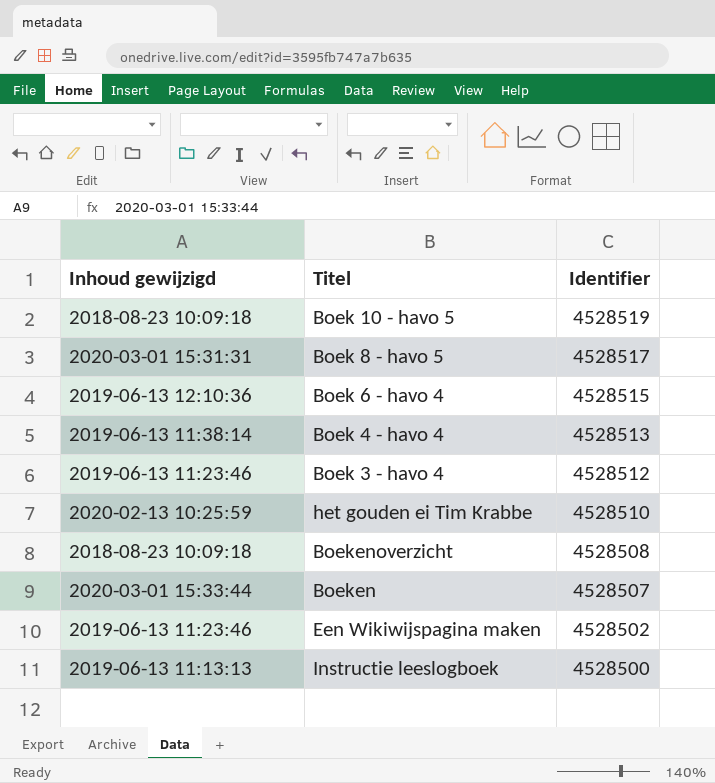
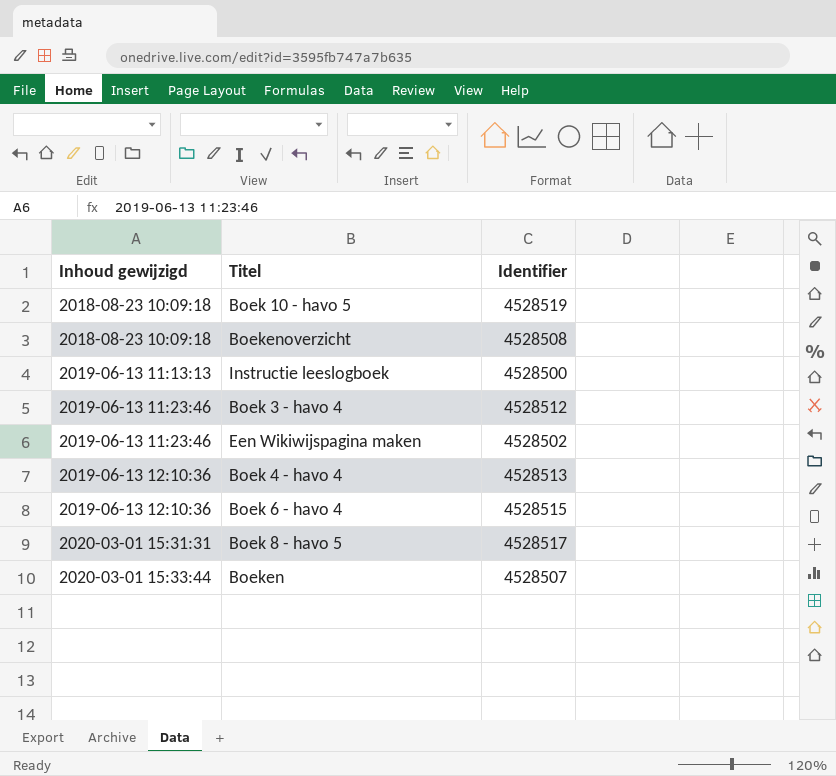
row order: Identifier descending -> Inhoud gewijzigd ascending
row het gouden ei Tim Krabbe: 2020-02-13 10:25:59 | 4528510 -> none
Boek 4 - havo 4 | Inhoud gewijzigd: 2019-06-13 11:38:14 -> 2019-06-13 12:10:36

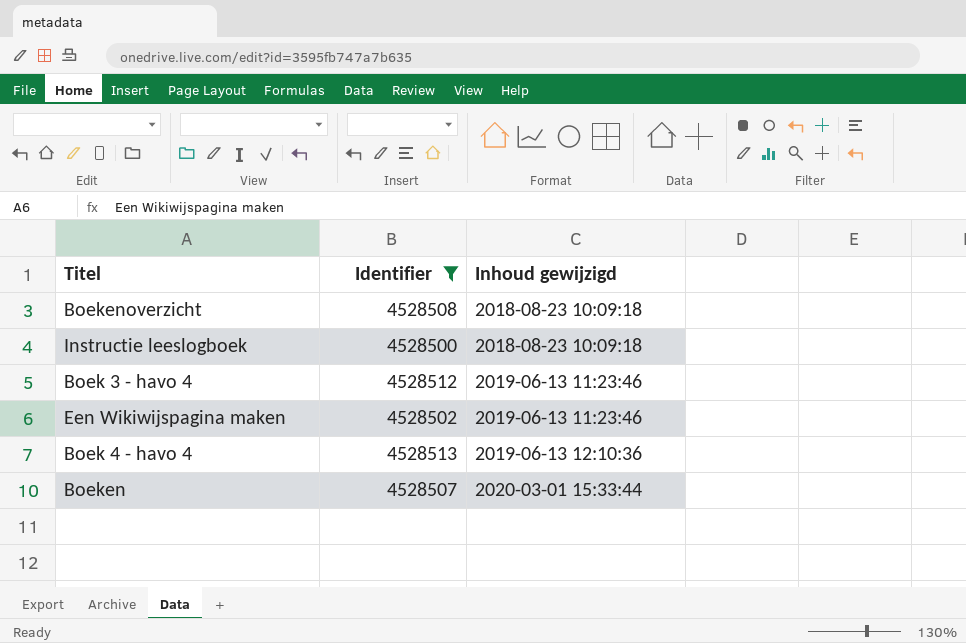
filter: none -> Identifier <= 4528513
column Inhoud gewijzigd | position: 1 -> 3
Instructie leeslogboek | Inhoud gewijzigd: 2019-06-13 11:13:13 -> 2018-08-23 10:09:18

